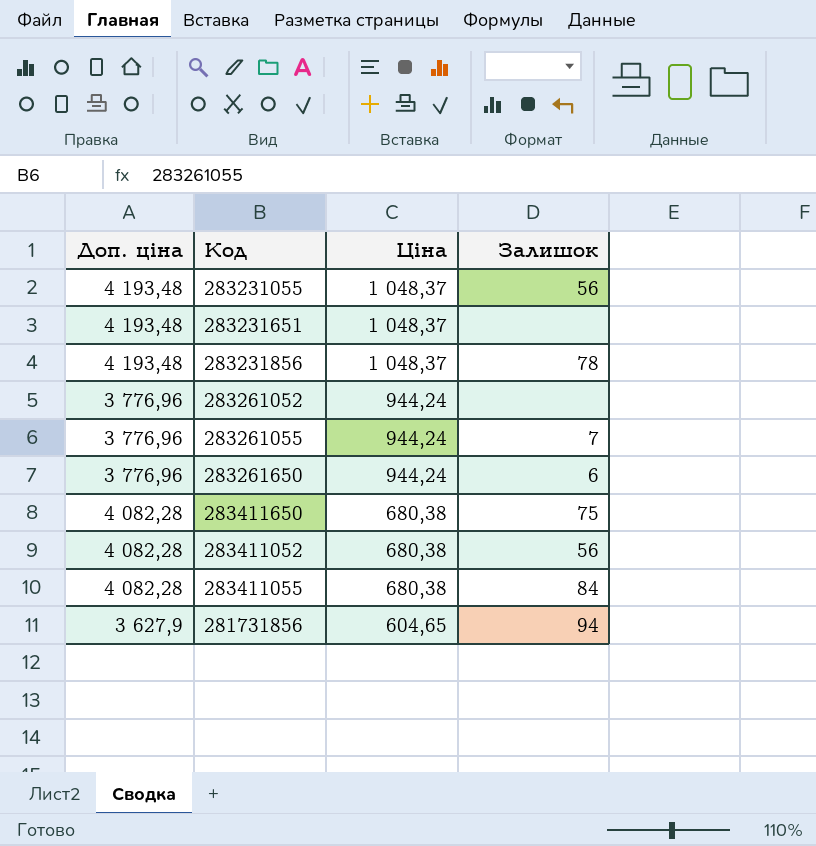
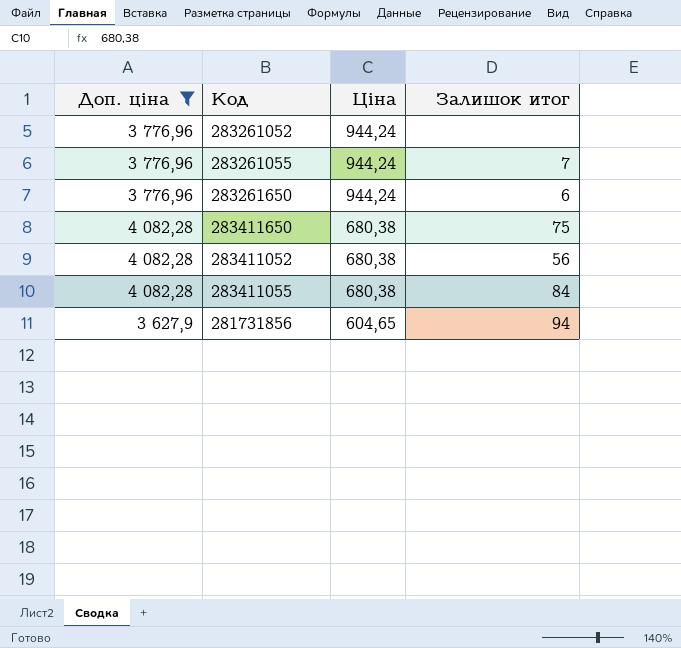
filter: none -> Доп. ціна != 4 193,48
column name: Залишок -> Залишок итог

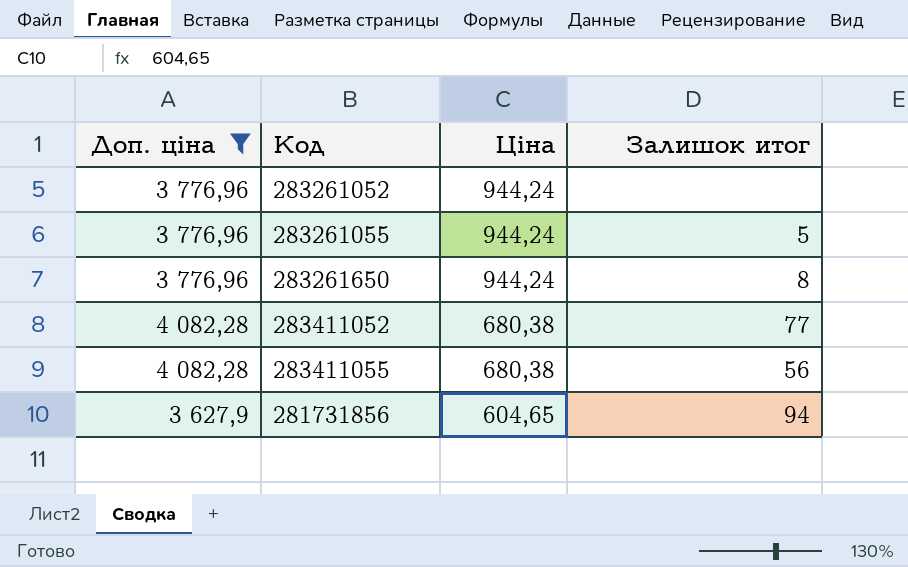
row 283411650: 4 082,28 | 680,38 | 75 -> none
283261055 | Залишок итог: 7 -> 5
283261650 | Залишок итог: 6 -> 8
283411052 | Залишок итог: 56 -> 77
283411055 | Залишок итог: 84 -> 56

